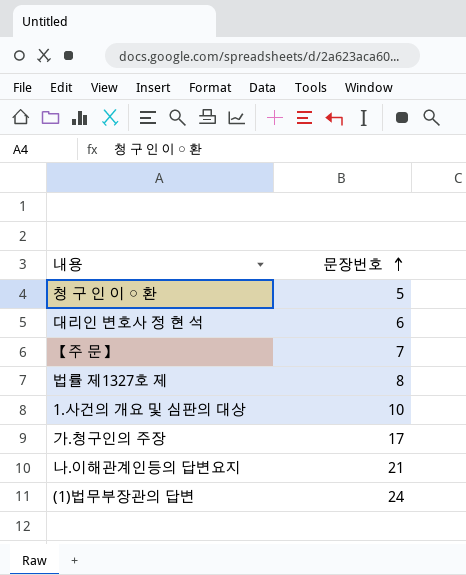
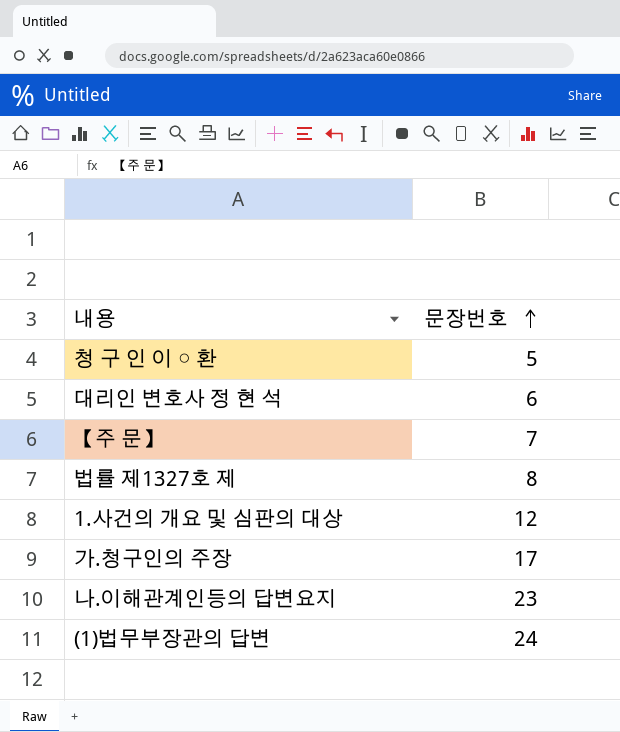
1.사건의 개요 및 심판의 대상 | 문장번호: 10 -> 12
나.이해관계인등의 답변요지 | 문장번호: 21 -> 23

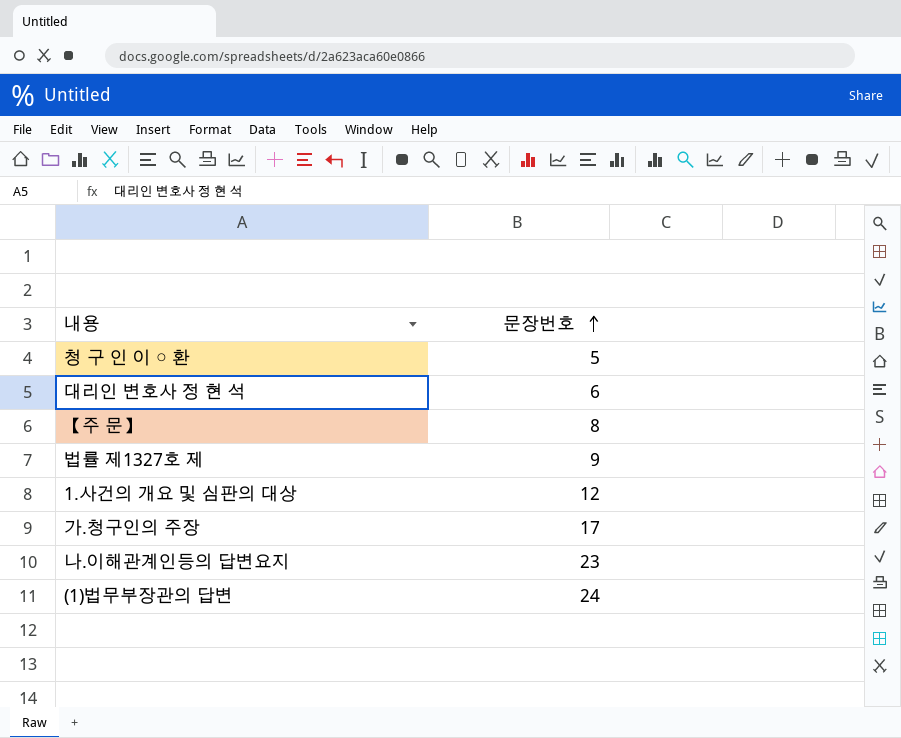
【주 문】 | 문장번호: 7 -> 8
법률 제1327호 제 | 문장번호: 8 -> 9

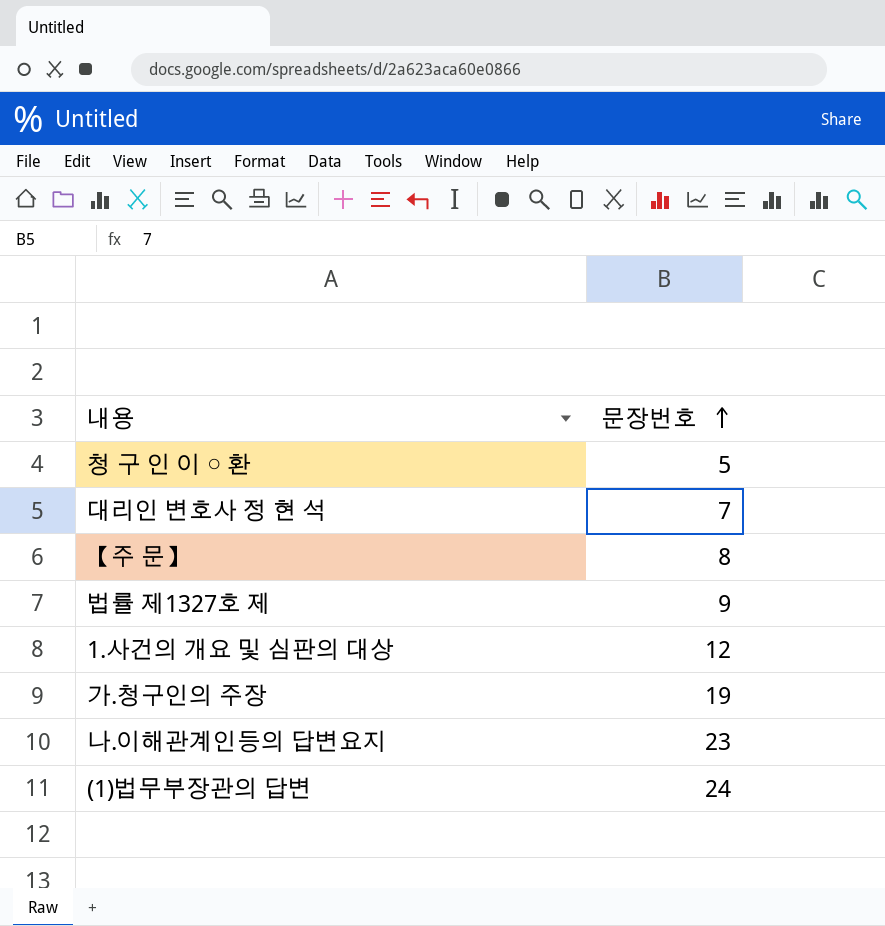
대리인 변호사 정 현 석 | 문장번호: 6 -> 7
가.청구인의 주장 | 문장번호: 17 -> 19

